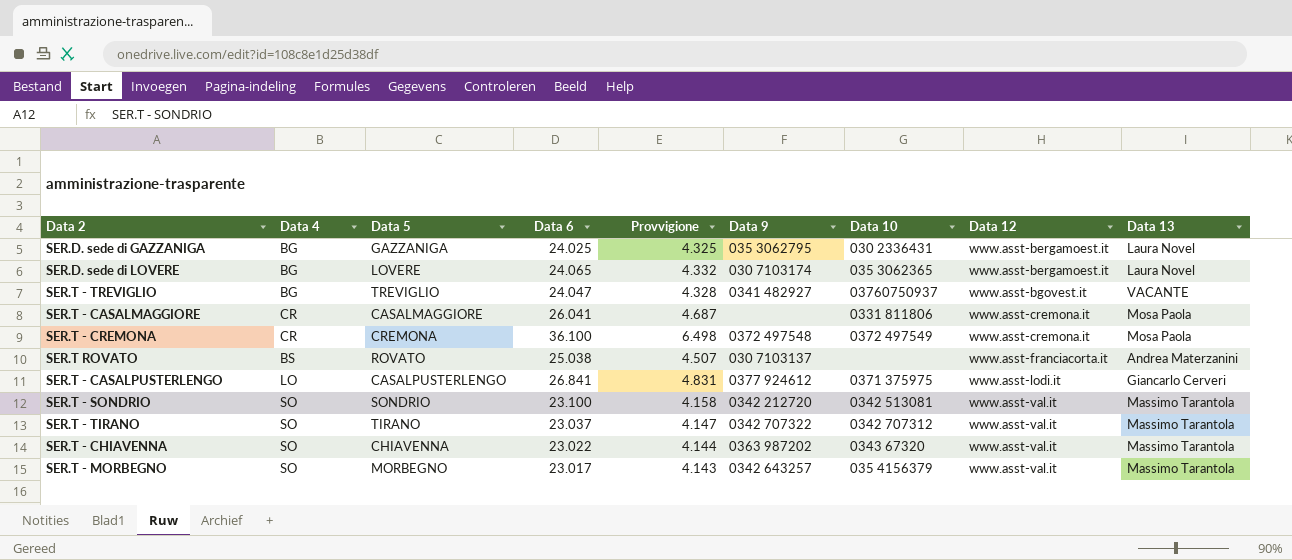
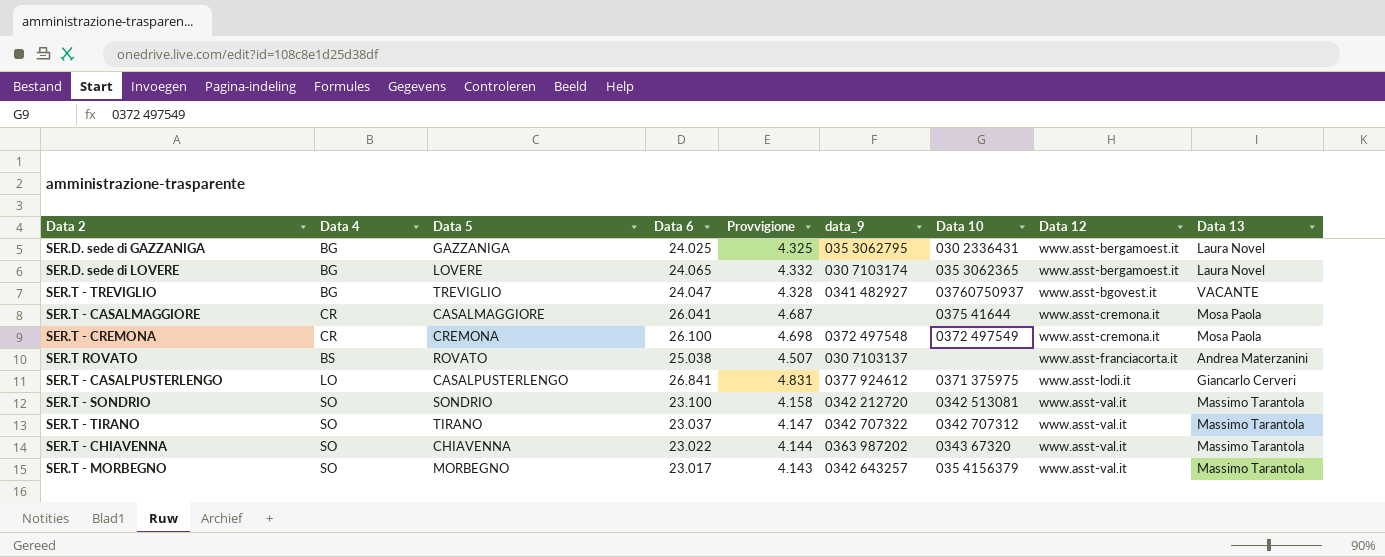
column name: Data 9 -> data_9
SER.T - CASALMAGGIORE | Data 10: 0331 811806 -> 0375 41644
SER.T - CREMONA | Data 6: 36.100 -> 26.100
SER.T - CREMONA | Provvigione: 6.498 -> 4.698

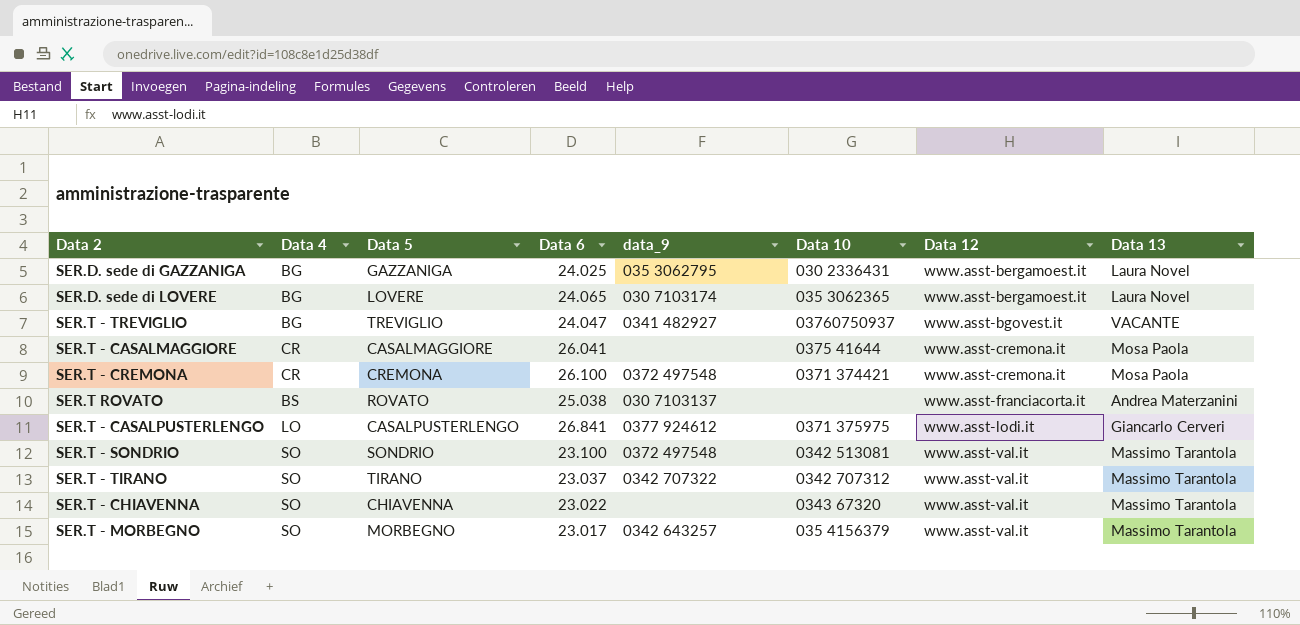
column Provvigione | formula: [Data 6] * 0,18 -> none
SER.T - CREMONA | Data 10: 0372 497549 -> 0371 374421
SER.T - SONDRIO | data_9: 0342 212720 -> 0372 497548
SER.T - CHIAVENNA | data_9: 0363 987202 -> none

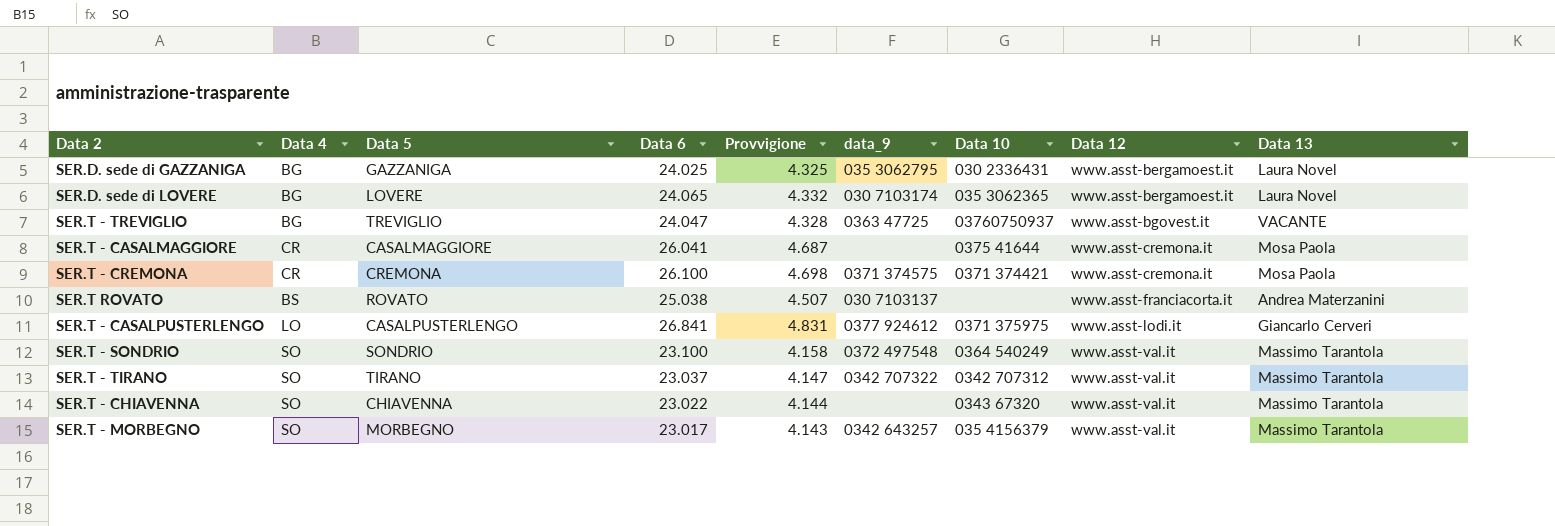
column Provvigione | formula: none -> [Data 6] * 0,18
SER.T - TREVIGLIO | data_9: 0341 482927 -> 0363 47725
SER.T - CREMONA | data_9: 0372 497548 -> 0371 374575
SER.T - SONDRIO | Data 10: 0342 513081 -> 0364 540249

